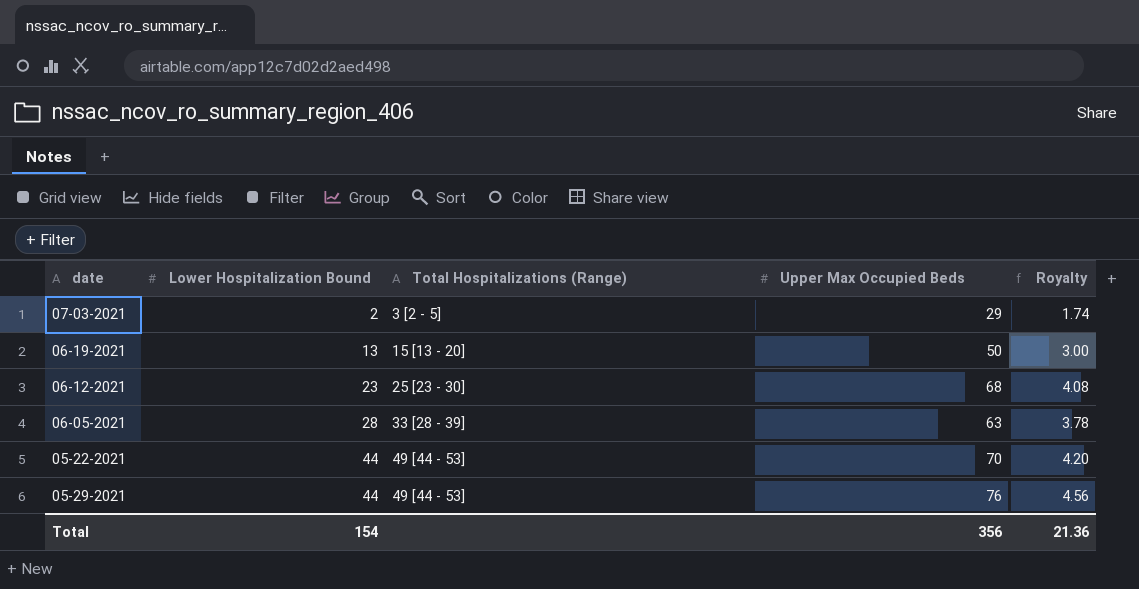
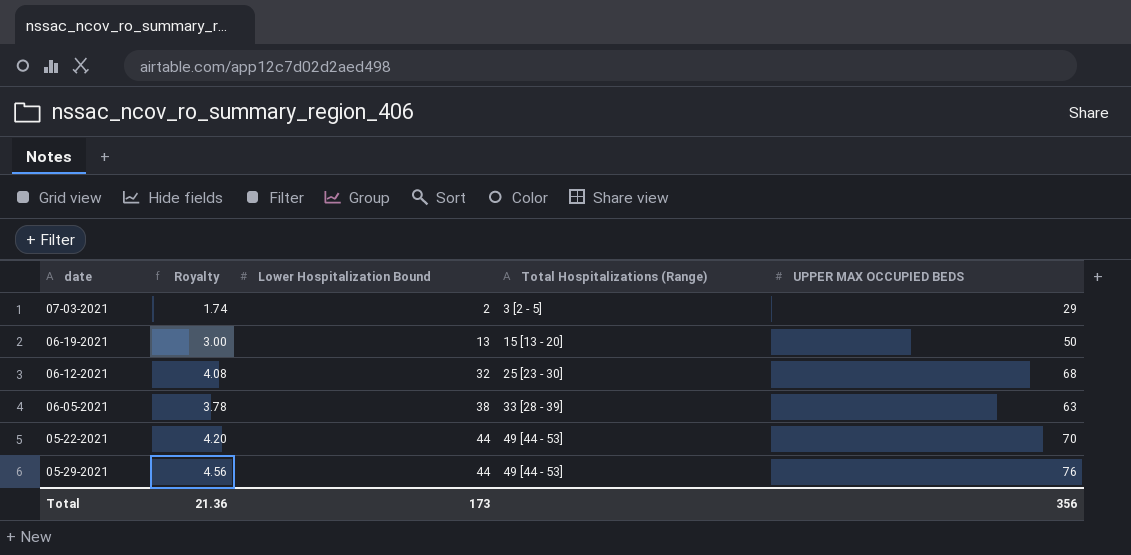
column Royalty | position: 5 -> 2
column name: Upper Max Occupied Beds -> UPPER MAX OCCUPIED BEDS
06-12-2021 | Lower Hospitalization Bound: 23 -> 32
06-05-2021 | Lower Hospitalization Bound: 28 -> 38
Total | Lower Hospitalization Bound: 154 -> 173

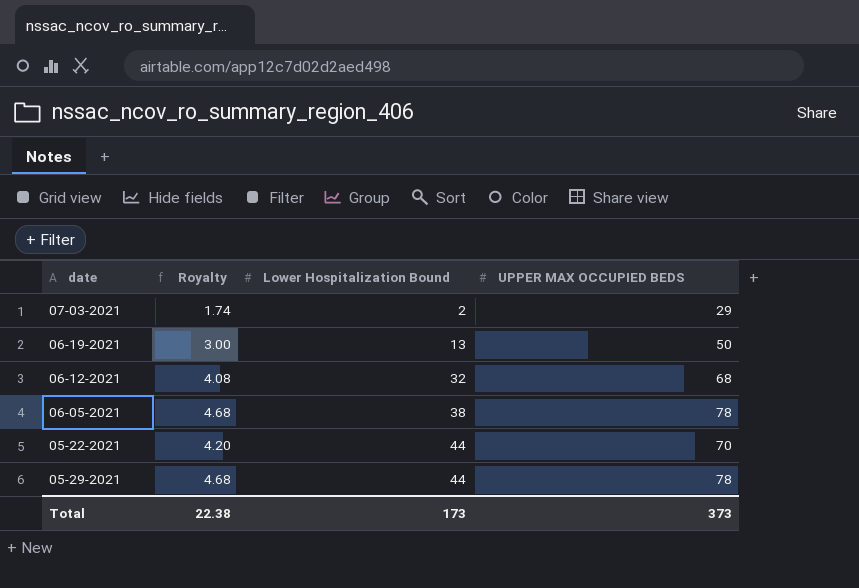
column Total Hospitalizations (Range) | position: 4 -> none
06-05-2021 | Royalty: 3.78 -> 4.68
06-05-2021 | UPPER MAX OCCUPIED BEDS: 63 -> 78
05-29-2021 | Royalty: 4.56 -> 4.68
05-29-2021 | UPPER MAX OCCUPIED BEDS: 76 -> 78
Total | Royalty: 21.36 -> 22.38
Total | UPPER MAX OCCUPIED BEDS: 356 -> 373

